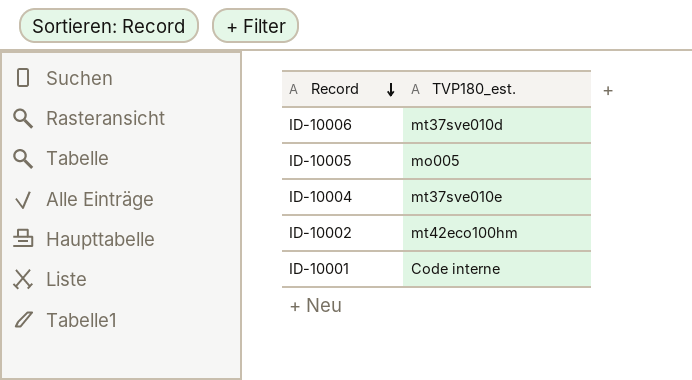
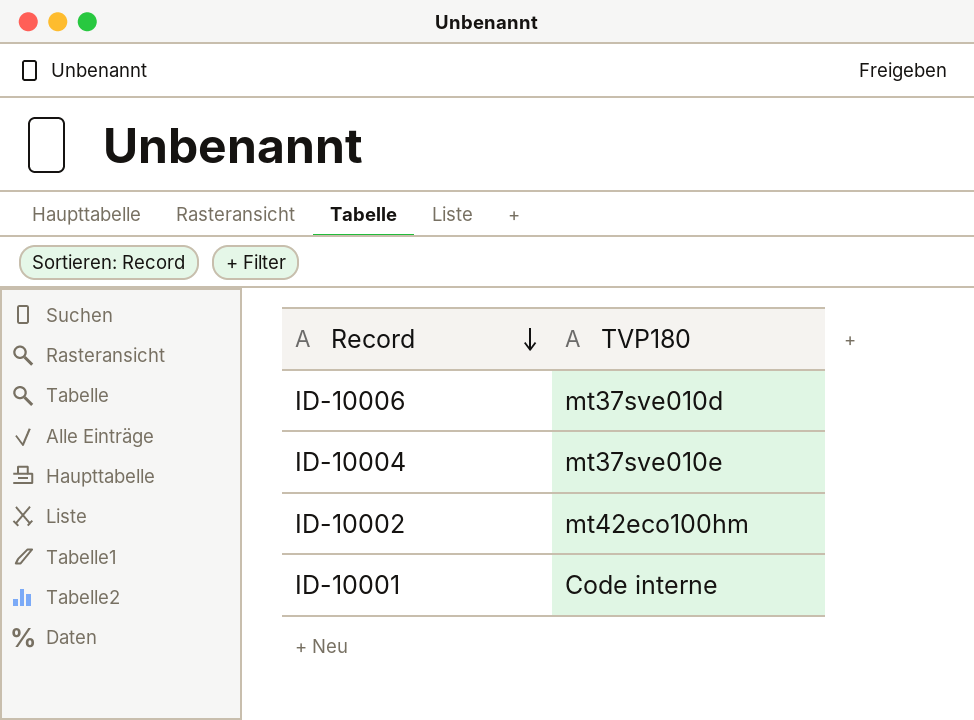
column name: TVP180_est. -> TVP180
row ID-10005: mo005 -> none

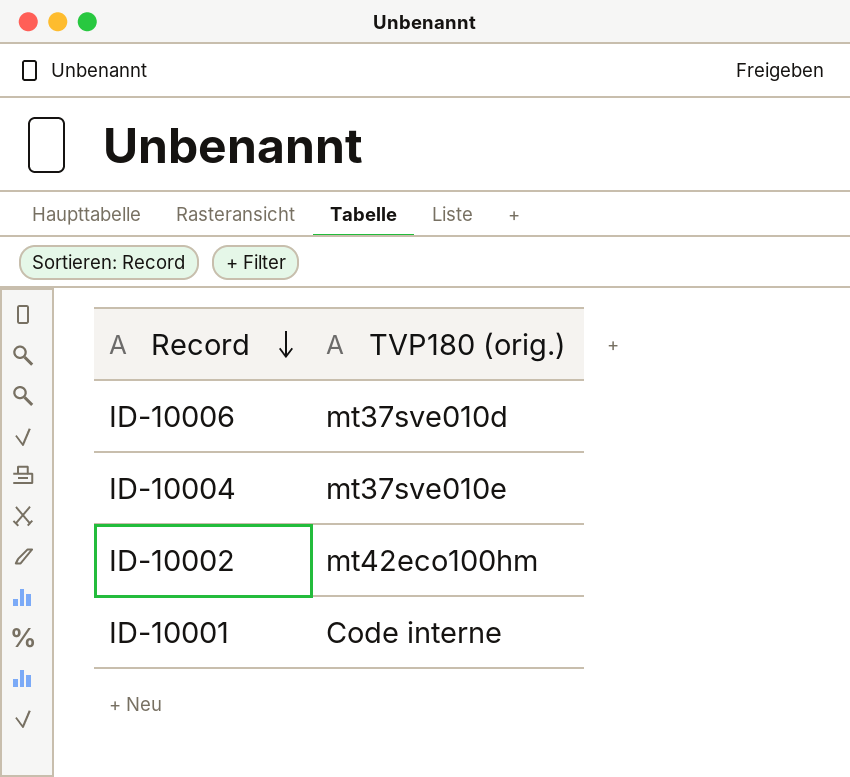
column name: TVP180 -> TVP180 (orig.)

